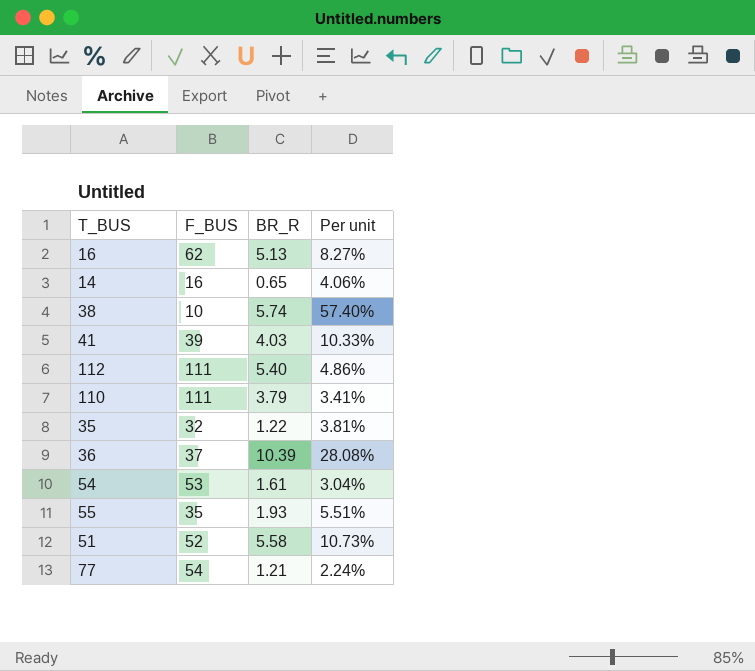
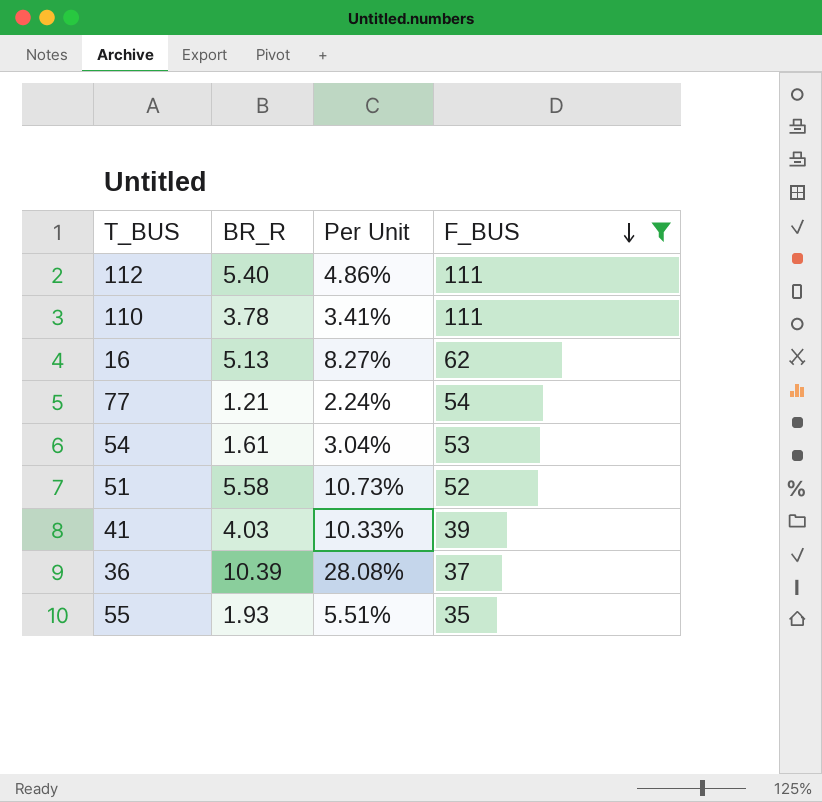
filter: none -> F_BUS >= 35
row order: none -> F_BUS descending
column name: Per unit -> Per Unit
column F_BUS | position: 2 -> 4
110 | BR_R: 3.79 -> 3.78

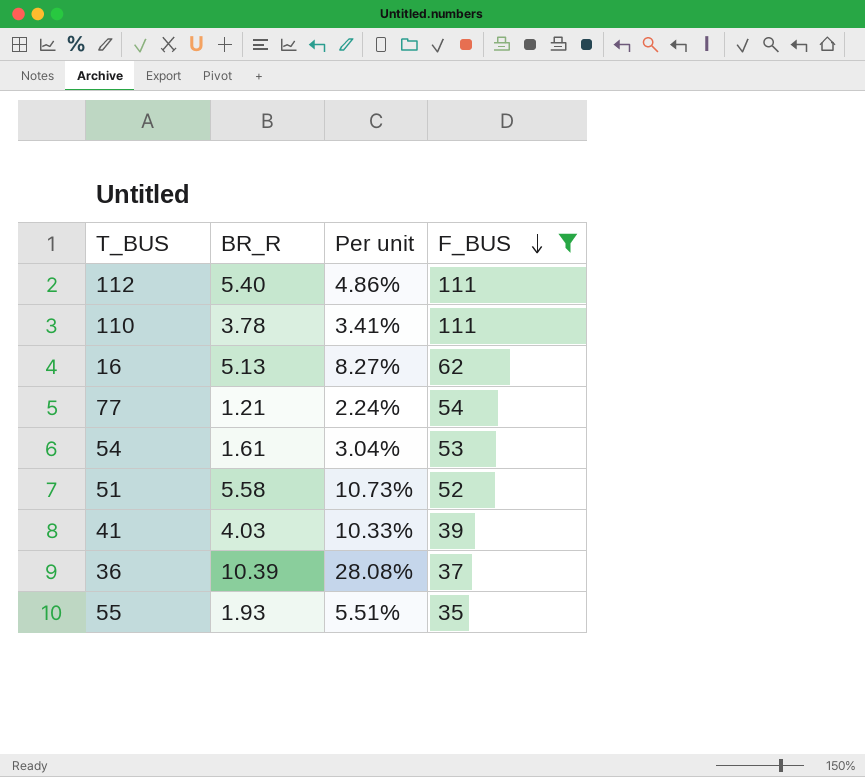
column name: Per Unit -> Per unit

